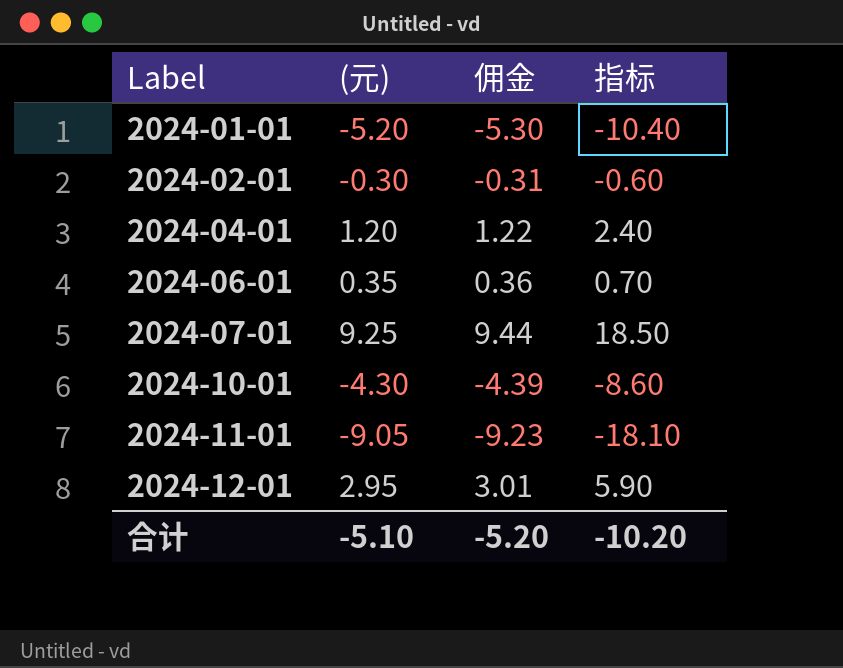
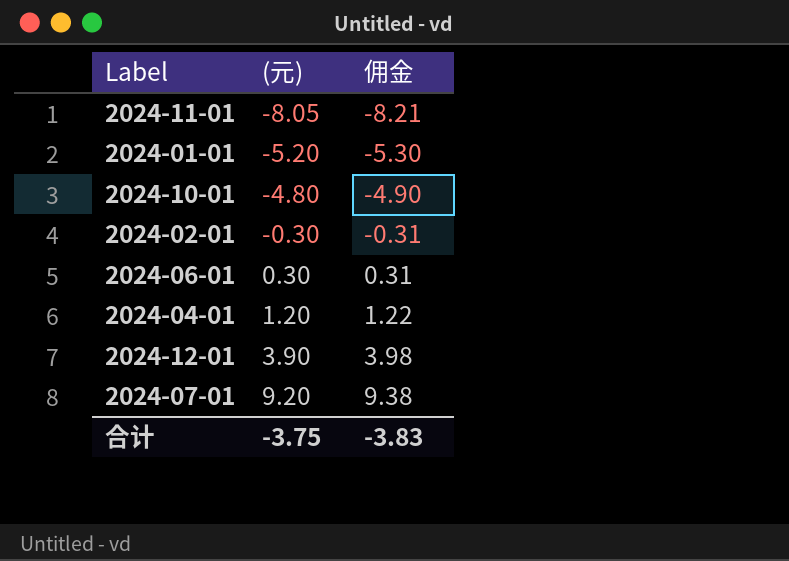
row order: Label ascending -> (元) ascending
column 指标 | formula: [(元)] * 2 -> none
2024-11-01 | (元): -9.05 -> -8.05
2024-11-01 | 佣金: -9.23 -> -8.21
2024-10-01 | (元): -4.30 -> -4.80
2024-10-01 | 佣金: -4.39 -> -4.90
2024-06-01 | (元): 0.35 -> 0.30
2024-06-01 | 佣金: 0.36 -> 0.31
2024-12-01 | (元): 2.95 -> 3.90
2024-12-01 | 佣金: 3.01 -> 3.98
2024-07-01 | (元): 9.25 -> 9.20
2024-07-01 | 佣金: 9.44 -> 9.38
合计 | (元): -5.10 -> -3.75
合计 | 佣金: -5.20 -> -3.83

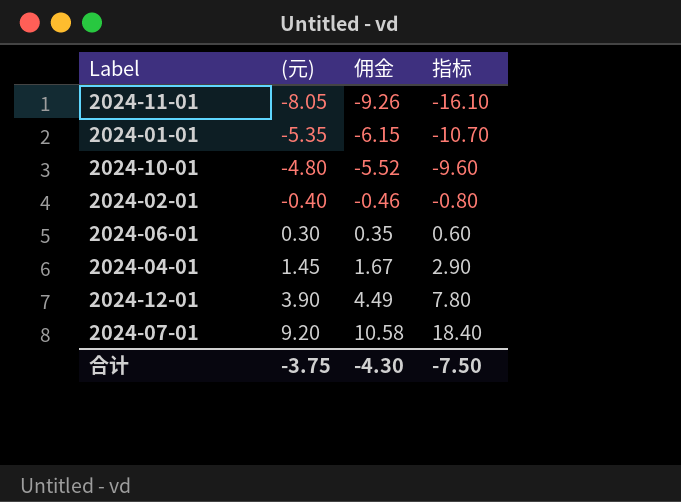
column 佣金 | formula: [(元)] * 1.02 -> [(元)] * 1.15
column 指标 | formula: none -> [(元)] * 2
2024-01-01 | (元): -5.20 -> -5.35
2024-02-01 | (元): -0.30 -> -0.40
2024-04-01 | (元): 1.20 -> 1.45
合计 | 佣金: -3.83 -> -4.30

